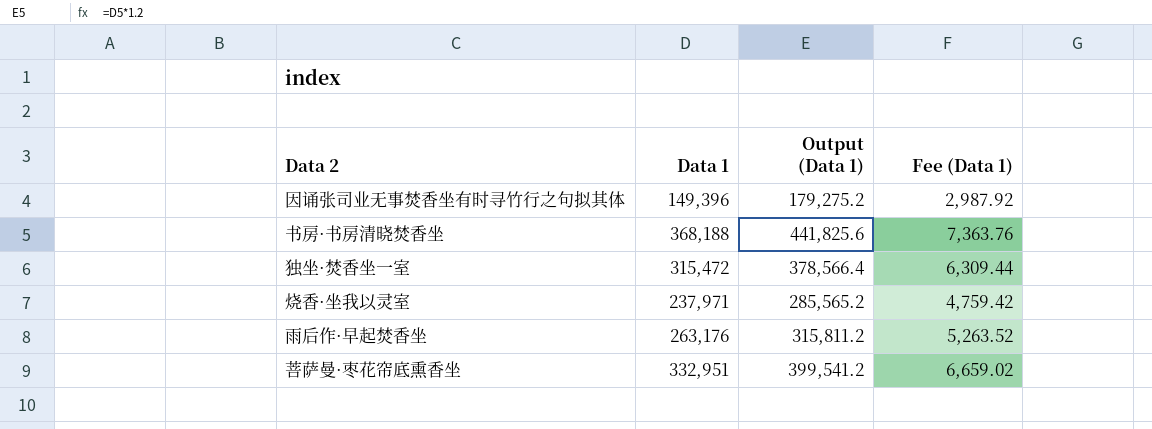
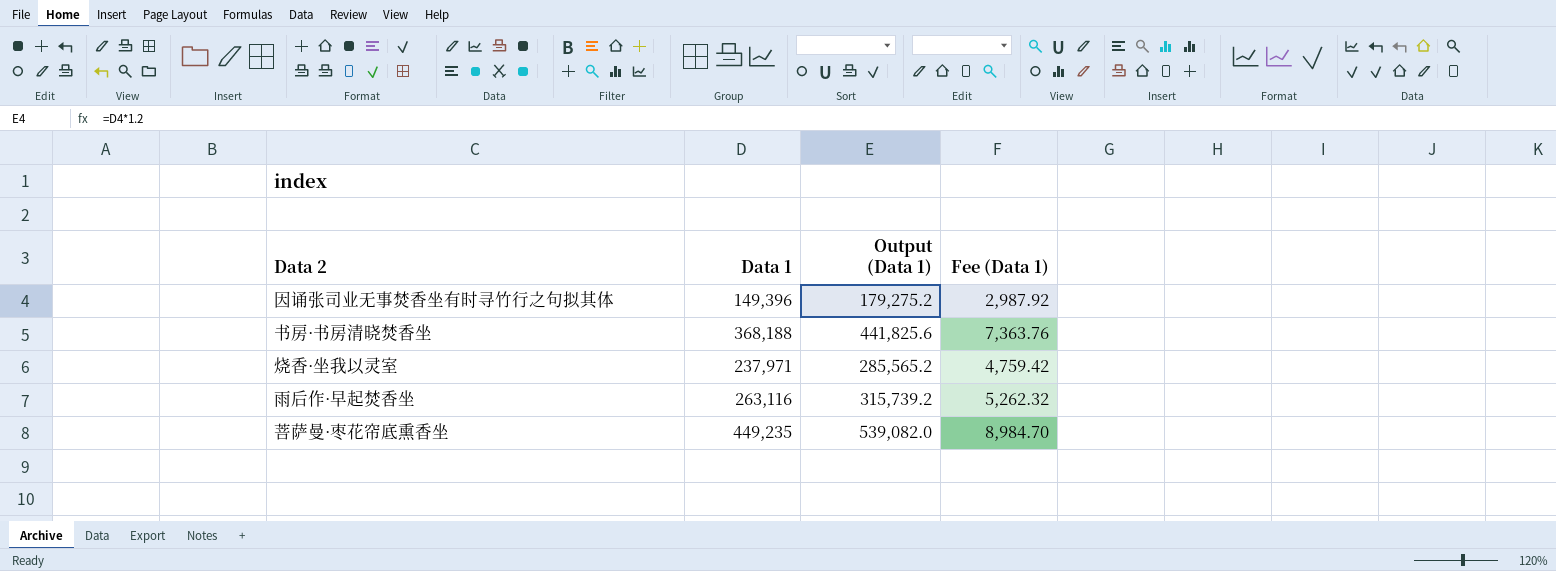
row 独坐·焚香坐一室: 315,472 | 378,566.4 | 6,309.44 -> none
雨后作·早起焚香坐 | Data 1: 263,176 -> 263,116
雨后作·早起焚香坐 | Output (Data 1): 315,811.2 -> 315,739.2
雨后作·早起焚香坐 | Fee (Data 1): 5,263.52 -> 5,262.32
菩萨曼·枣花帘底熏香坐 | Data 1: 332,951 -> 449,235
菩萨曼·枣花帘底熏香坐 | Output (Data 1): 399,541.2 -> 539,082.0
菩萨曼·枣花帘底熏香坐 | Fee (Data 1): 6,659.02 -> 8,984.70

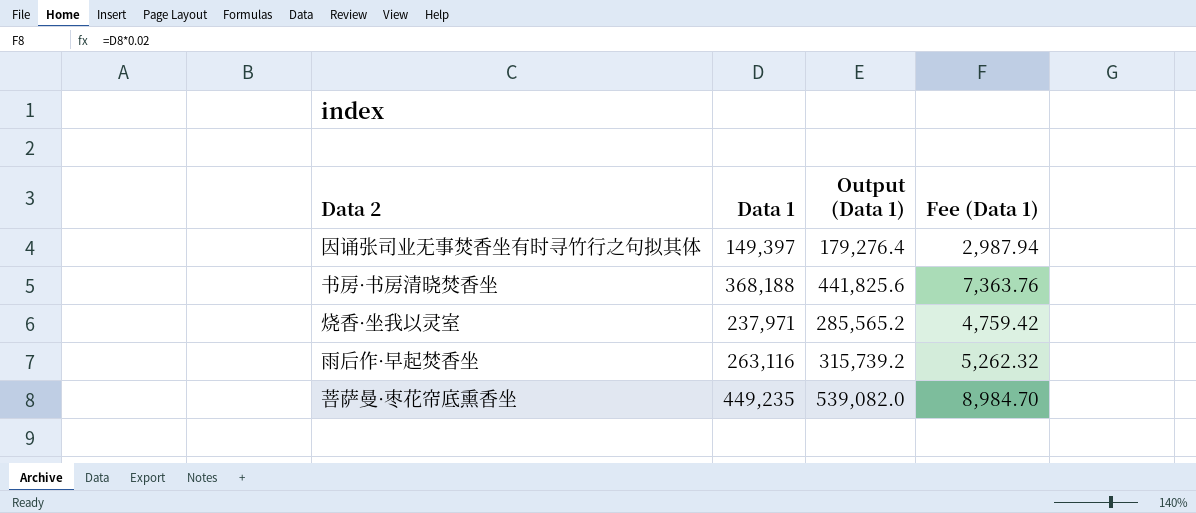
因诵张司业无事焚香坐有时寻竹行之句拟其体 | Data 1: 149,396 -> 149,397
因诵张司业无事焚香坐有时寻竹行之句拟其体 | Output (Data 1): 179,275.2 -> 179,276.4
因诵张司业无事焚香坐有时寻竹行之句拟其体 | Fee (Data 1): 2,987.92 -> 2,987.94

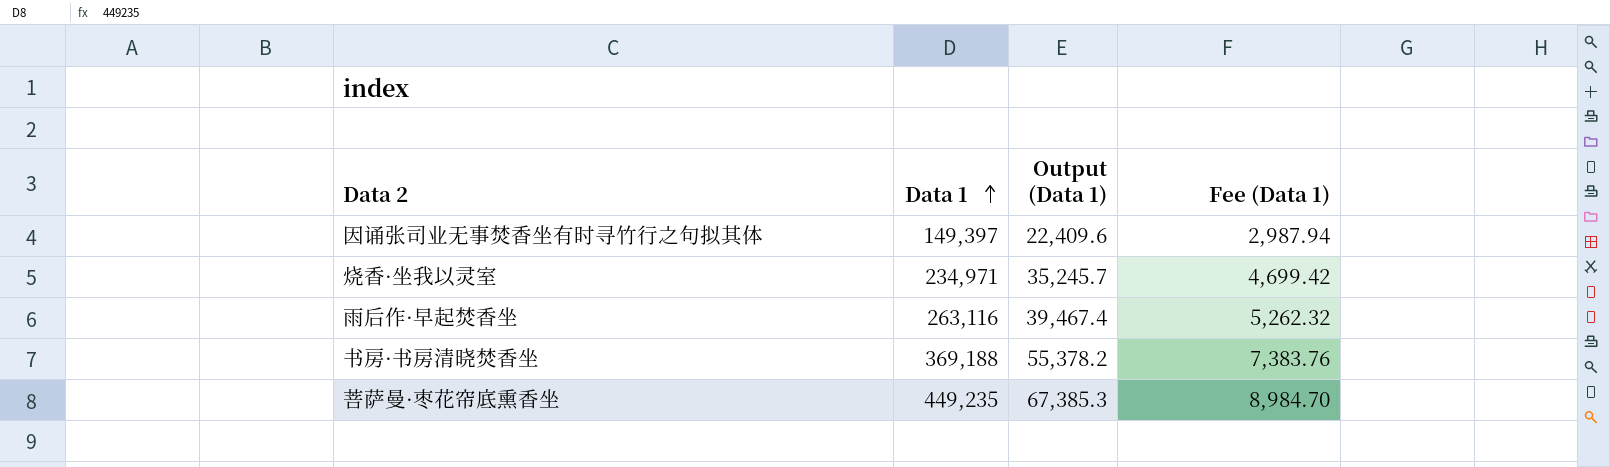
row order: none -> Data 1 ascending
column Output (Data 1) | formula: [Data 1] * 1.2 -> [Data 1] * 0.15
烧香·坐我以灵室 | Data 1: 237,971 -> 234,971
烧香·坐我以灵室 | Fee (Data 1): 4,759.42 -> 4,699.42
书房·书房清晓焚香坐 | Data 1: 368,188 -> 369,188
书房·书房清晓焚香坐 | Fee (Data 1): 7,363.76 -> 7,383.76

